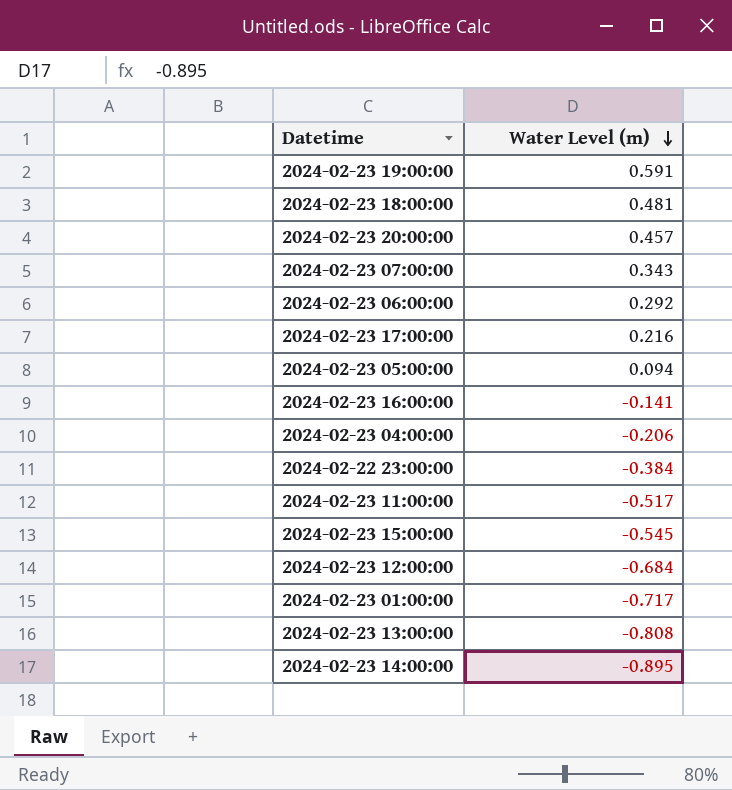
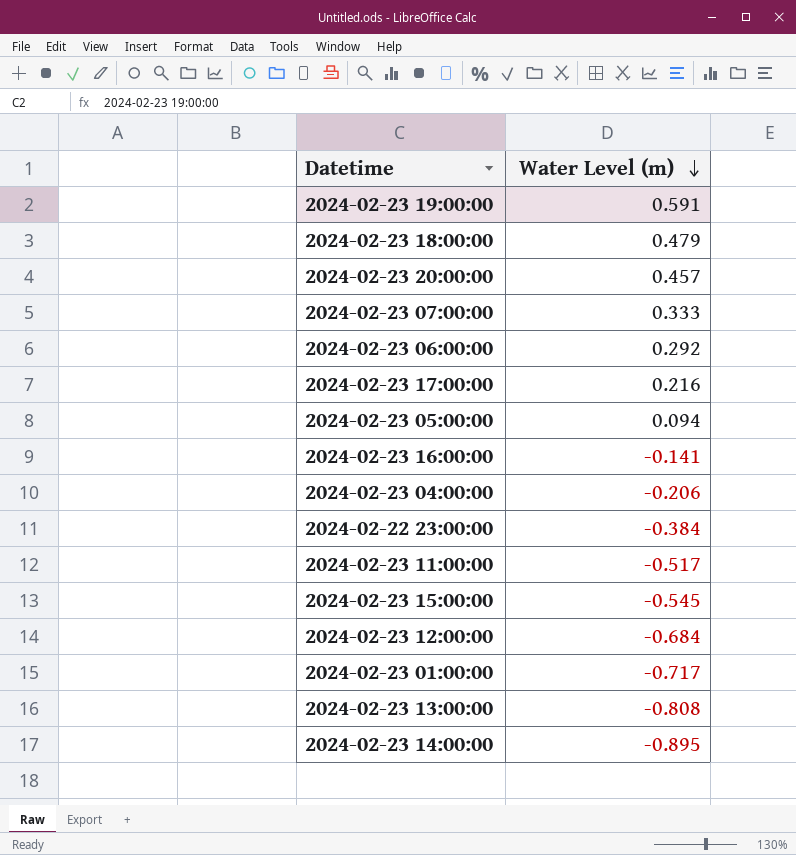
2024-02-23 18:00:00 | Water Level (m): 0.481 -> 0.479
2024-02-23 07:00:00 | Water Level (m): 0.343 -> 0.333

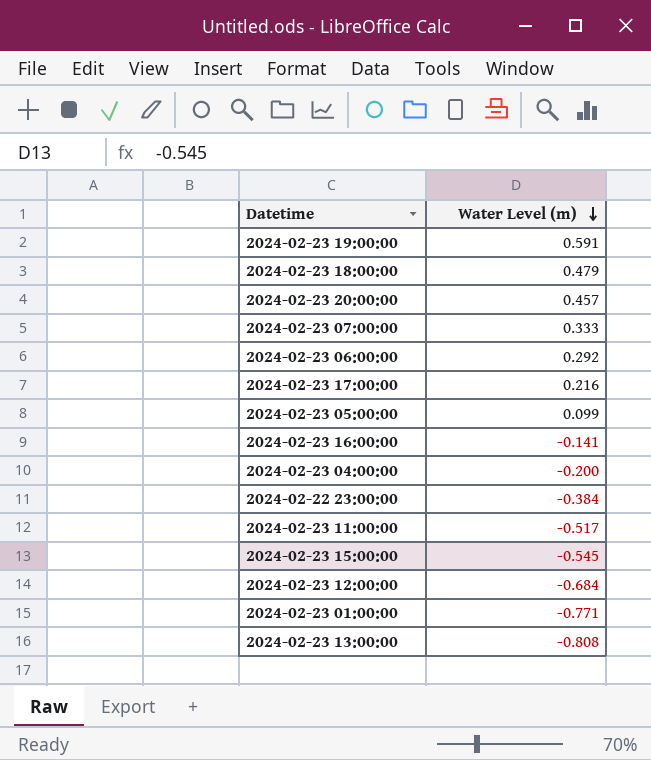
row 2024-02-23 14:00:00: -0.895 -> none
2024-02-23 05:00:00 | Water Level (m): 0.094 -> 0.099
2024-02-23 04:00:00 | Water Level (m): -0.206 -> -0.200
2024-02-23 01:00:00 | Water Level (m): -0.717 -> -0.771

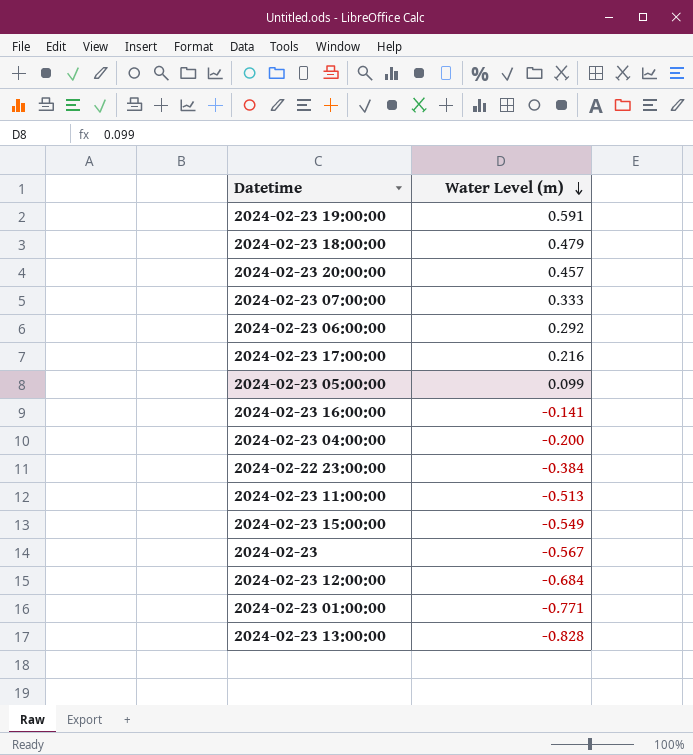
2024-02-23 11:00:00 | Water Level (m): -0.517 -> -0.513
2024-02-23 15:00:00 | Water Level (m): -0.545 -> -0.549
row 2024-02-23: none -> -0.567
2024-02-23 13:00:00 | Water Level (m): -0.808 -> -0.828

